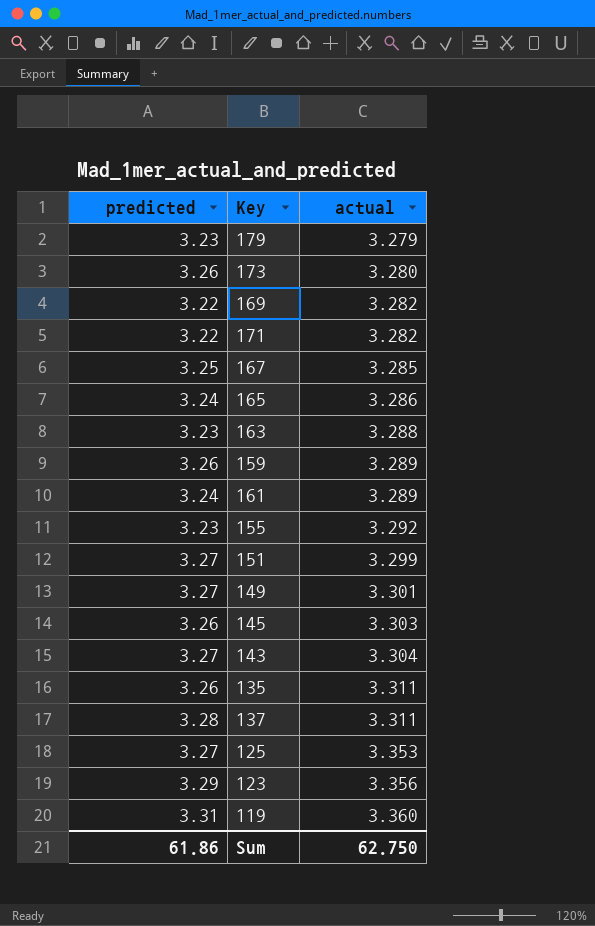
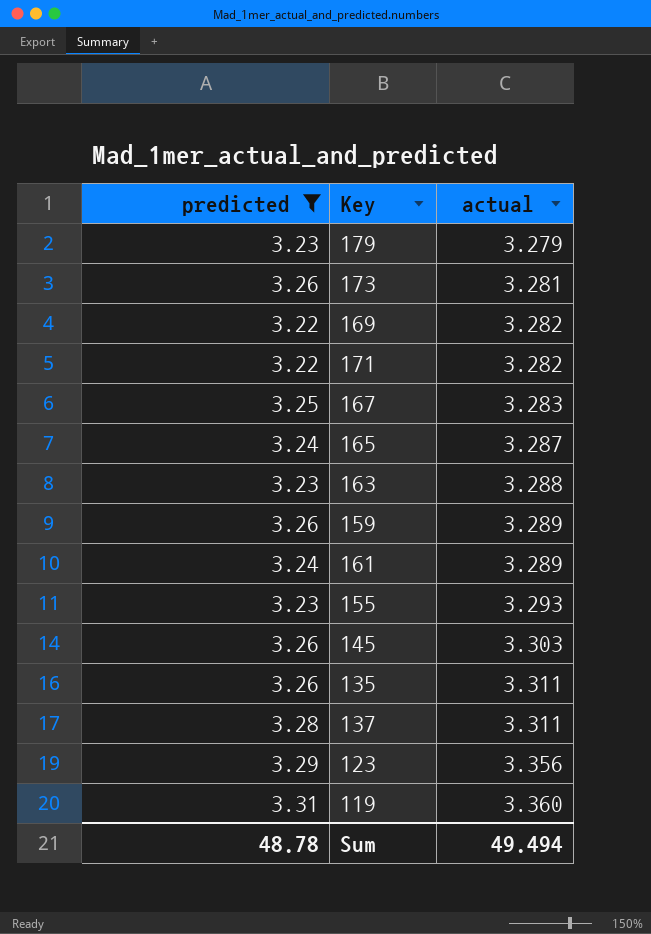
filter: none -> predicted != 3.27
173 | actual: 3.280 -> 3.281
167 | actual: 3.285 -> 3.283
165 | actual: 3.286 -> 3.287
155 | actual: 3.292 -> 3.293
Sum | predicted: 61.86 -> 48.78
Sum | actual: 62.750 -> 49.494

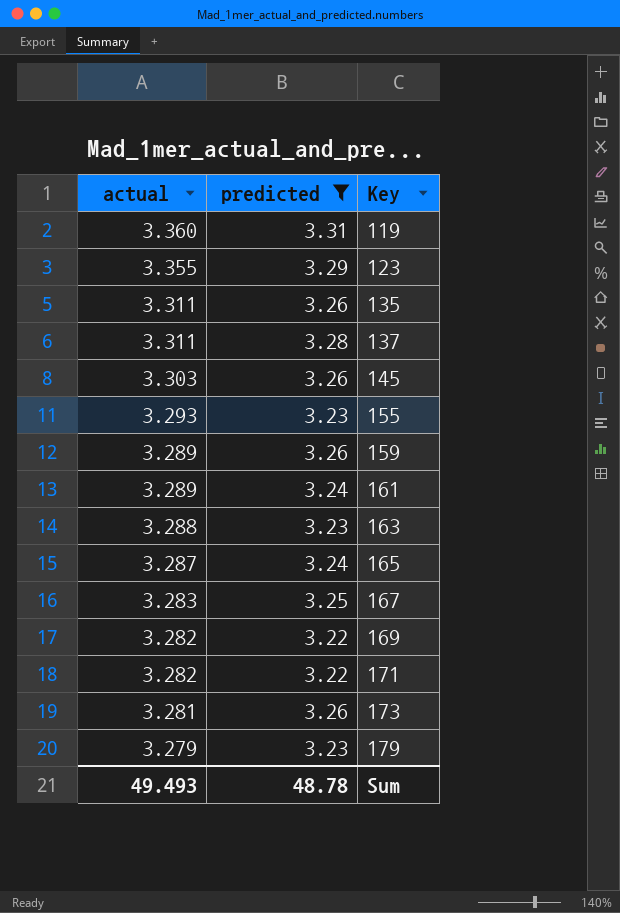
row order: actual ascending -> actual descending
column actual | position: 3 -> 1
123 | actual: 3.356 -> 3.355
Sum | actual: 49.494 -> 49.493

